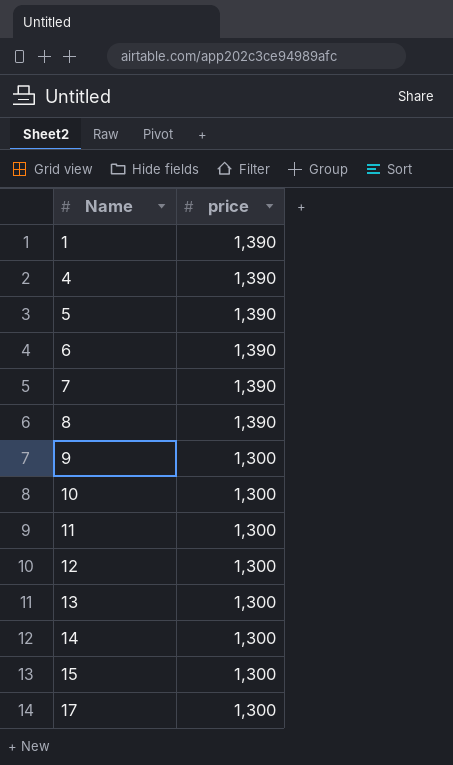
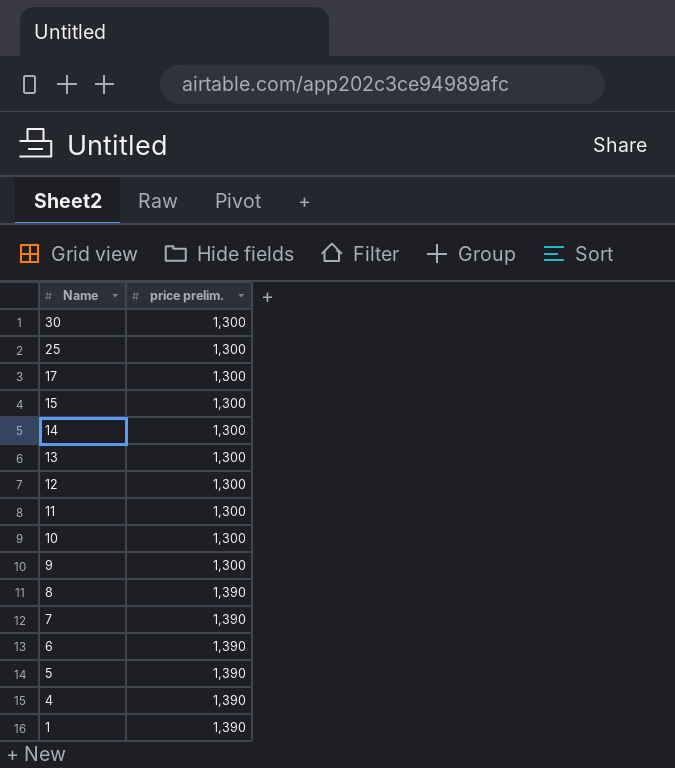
row order: Name ascending -> Name descending
column name: price -> price prelim.
row 30: none -> 1,300
row 25: none -> 1,300

